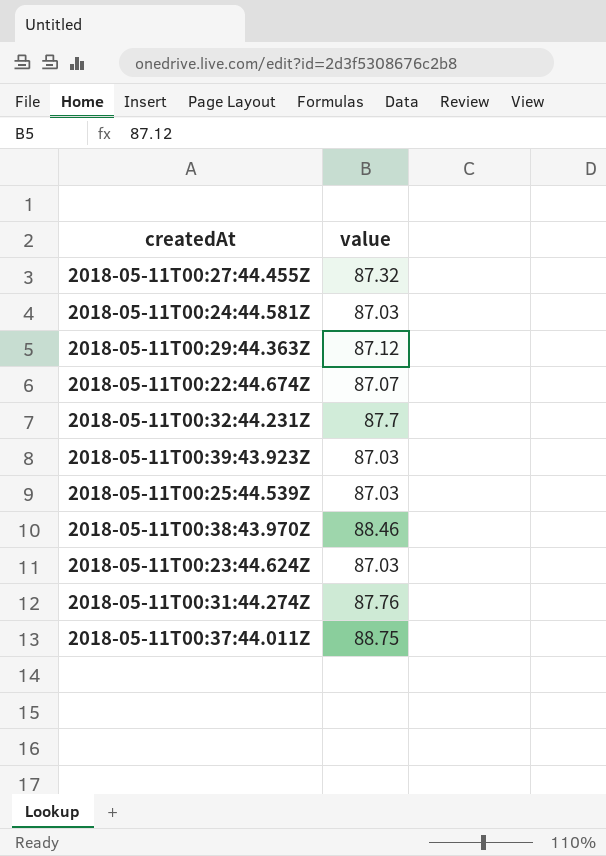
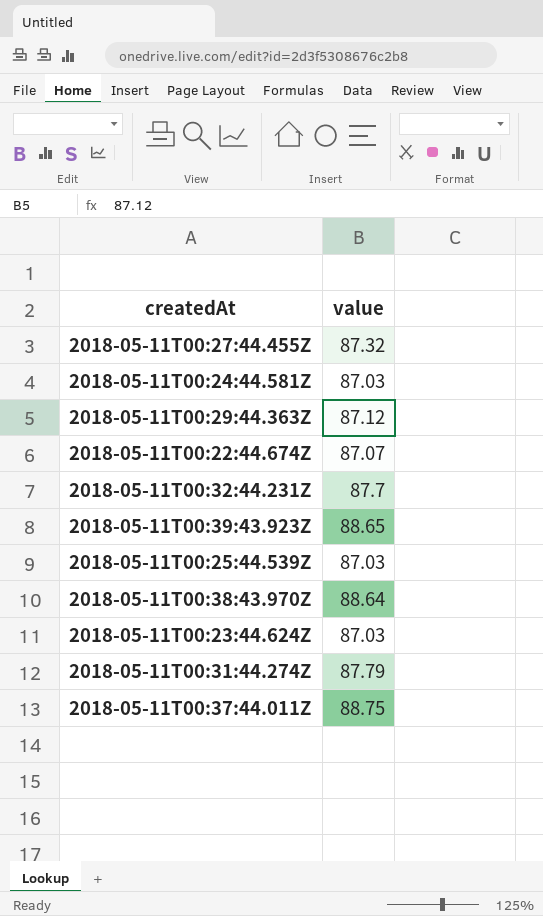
2018-05-11T00:39:43.923Z | value: 87.03 -> 88.65
2018-05-11T00:38:43.970Z | value: 88.46 -> 88.64
2018-05-11T00:31:44.274Z | value: 87.76 -> 87.79

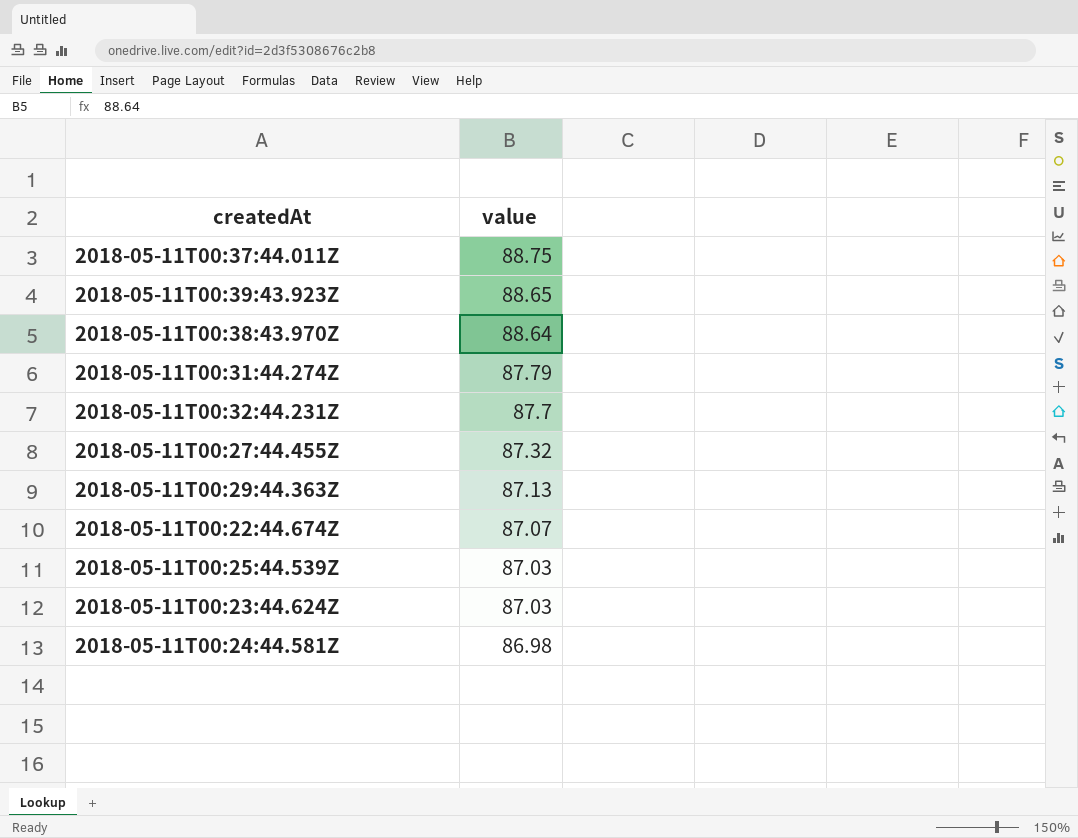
row order: none -> value descending
2018-05-11T00:29:44.363Z | value: 87.12 -> 87.13
2018-05-11T00:24:44.581Z | value: 87.03 -> 86.98

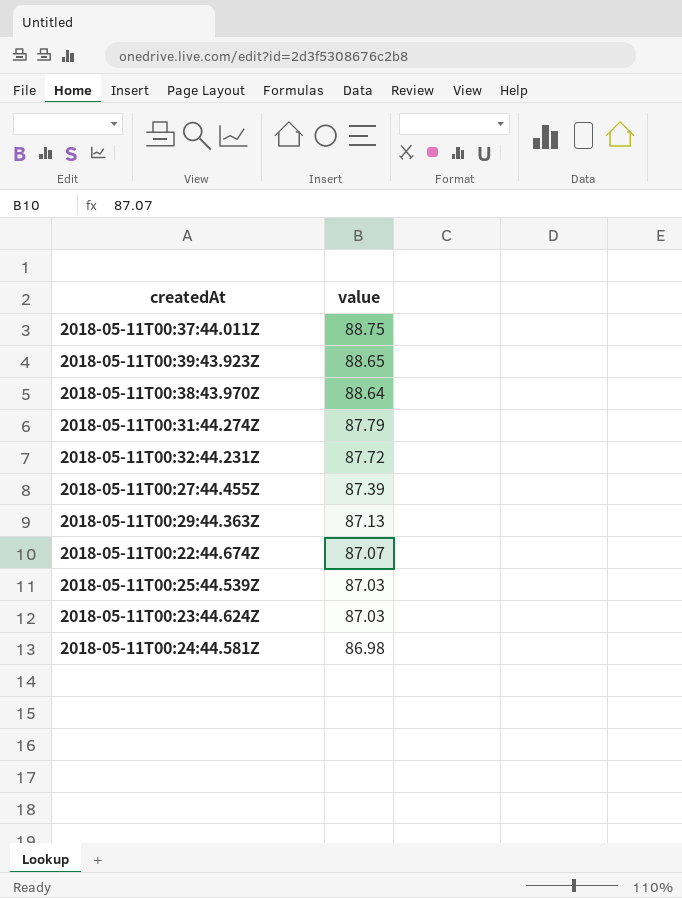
2018-05-11T00:32:44.231Z | value: 87.7 -> 87.72
2018-05-11T00:27:44.455Z | value: 87.32 -> 87.39

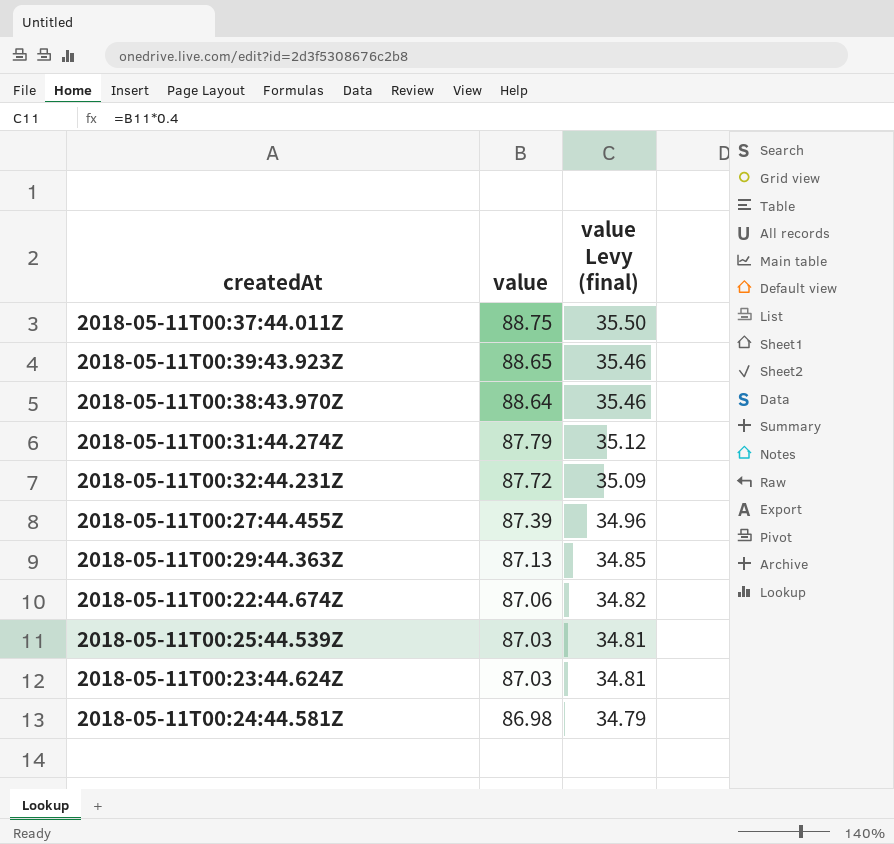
column value Levy (final) | formula: none -> [value] * 0.4
2018-05-11T00:22:44.674Z | value: 87.07 -> 87.06

